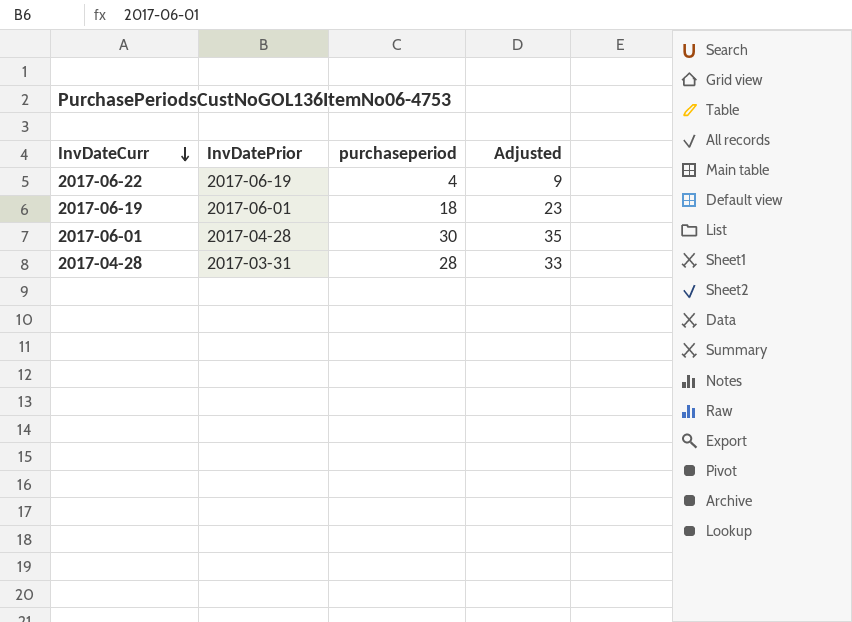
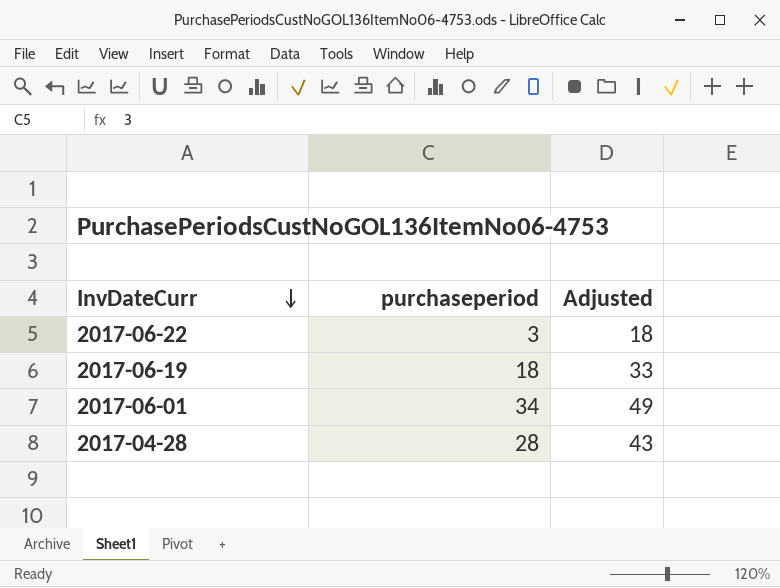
column InvDatePrior | position: 2 -> none
column Adjusted | formula: [purchaseperiod] + 5 -> [purchaseperiod] + 15
2017-06-22 | purchaseperiod: 4 -> 3
2017-06-01 | purchaseperiod: 30 -> 34

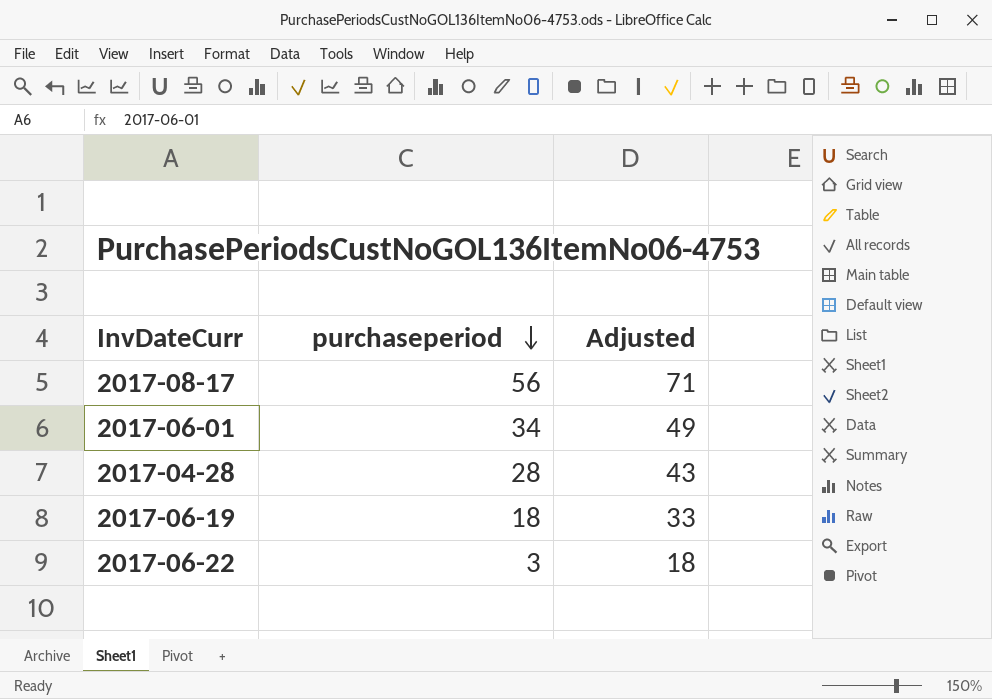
row order: InvDateCurr descending -> purchaseperiod descending
row 2017-08-17: none -> 56 | 71

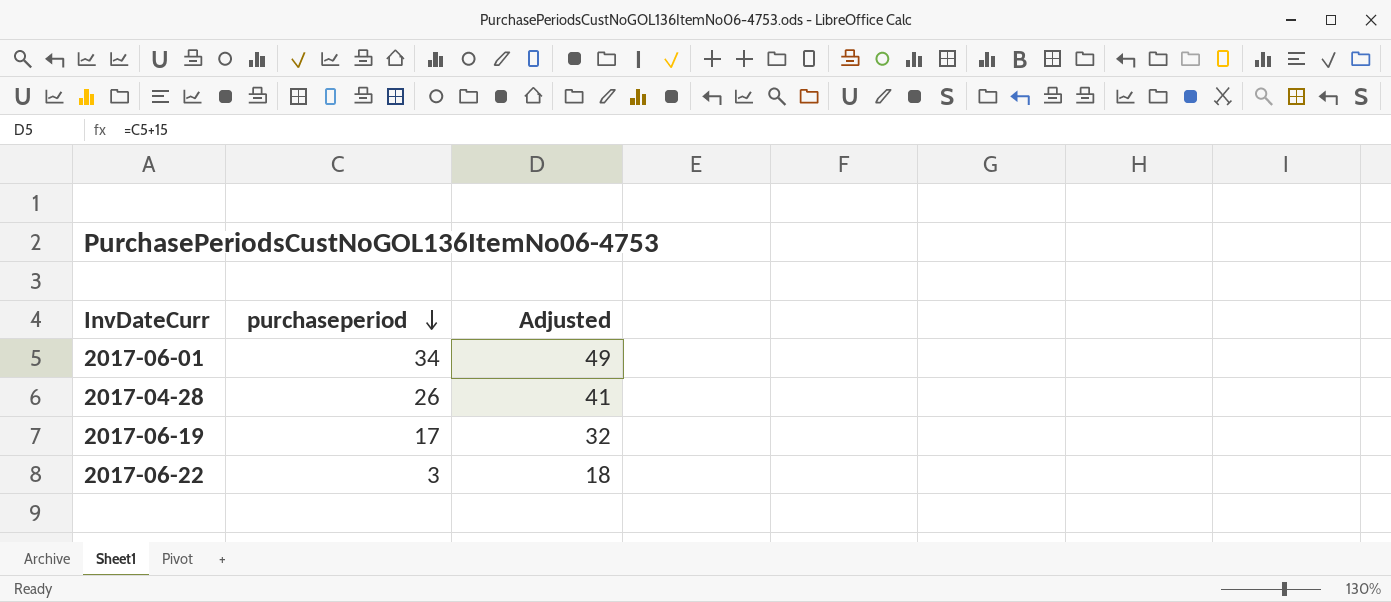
row 2017-08-17: 56 | 71 -> none
2017-04-28 | purchaseperiod: 28 -> 26
2017-04-28 | Adjusted: 43 -> 41
2017-06-19 | purchaseperiod: 18 -> 17
2017-06-19 | Adjusted: 33 -> 32

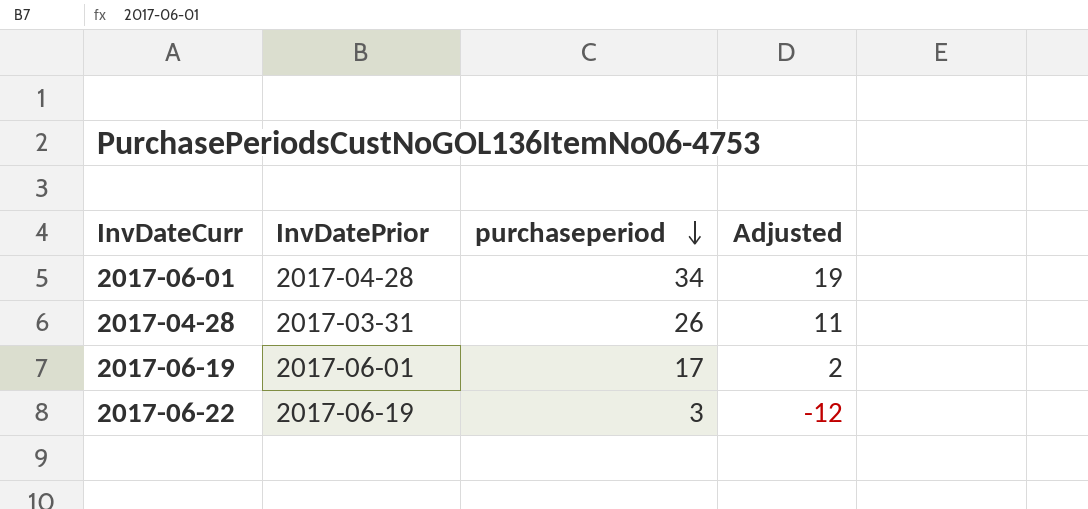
column InvDatePrior | position: none -> 2
column Adjusted | formula: [purchaseperiod] + 15 -> [purchaseperiod] - 15

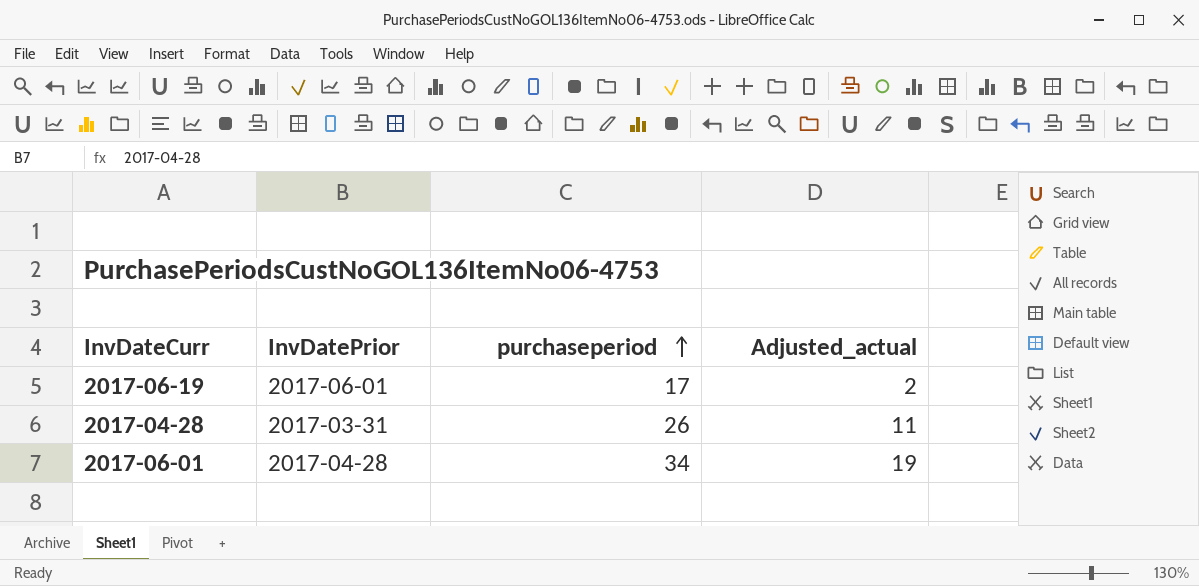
row order: purchaseperiod descending -> purchaseperiod ascending
column name: Adjusted -> Adjusted_actual
row 2017-06-22: 2017-06-19 | 3 | -12 -> none

